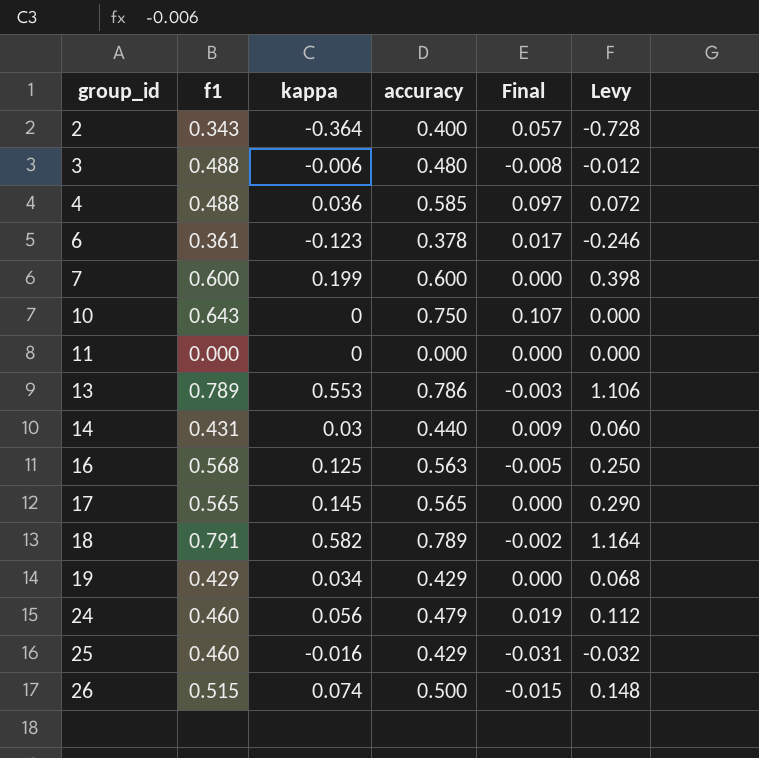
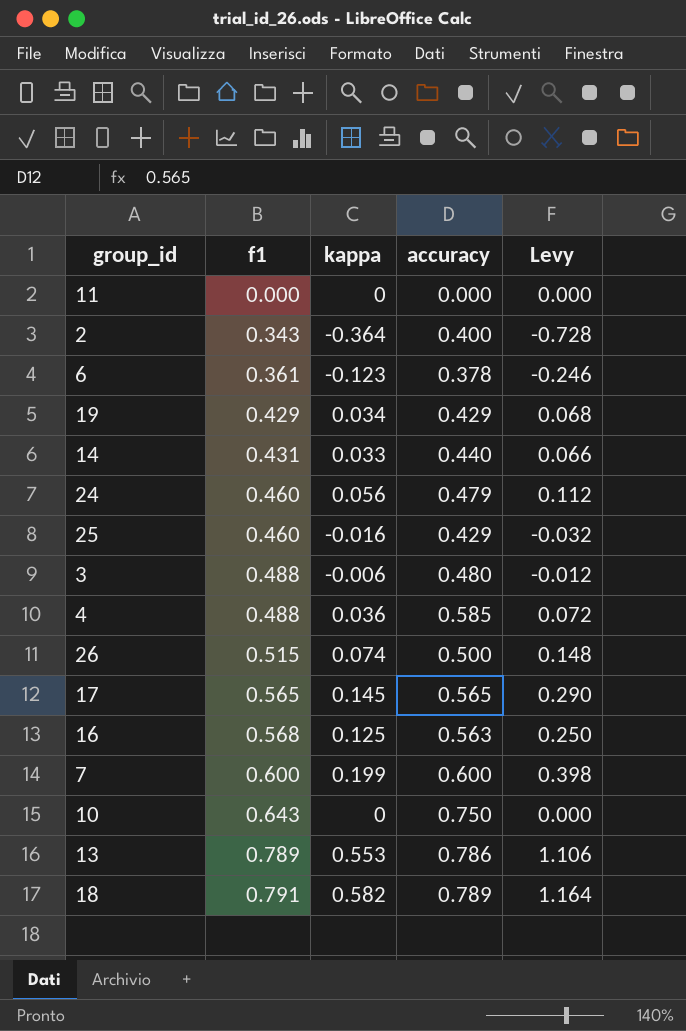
row order: group_id ascending -> f1 ascending
column Final | formula: [accuracy] - [f1] -> none
14 | kappa: 0.03 -> 0.033
14 | Levy: 0.060 -> 0.066

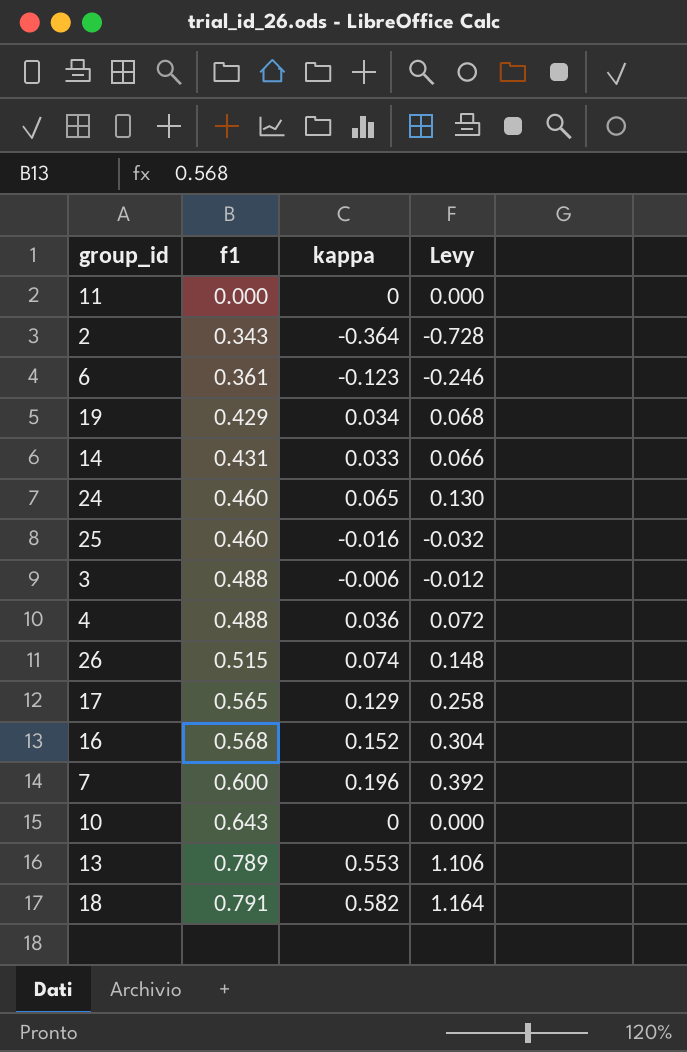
column accuracy | position: 4 -> none
24 | kappa: 0.056 -> 0.065
24 | Levy: 0.112 -> 0.130
17 | kappa: 0.145 -> 0.129
17 | Levy: 0.290 -> 0.258
16 | kappa: 0.125 -> 0.152
16 | Levy: 0.250 -> 0.304
7 | kappa: 0.199 -> 0.196
7 | Levy: 0.398 -> 0.392

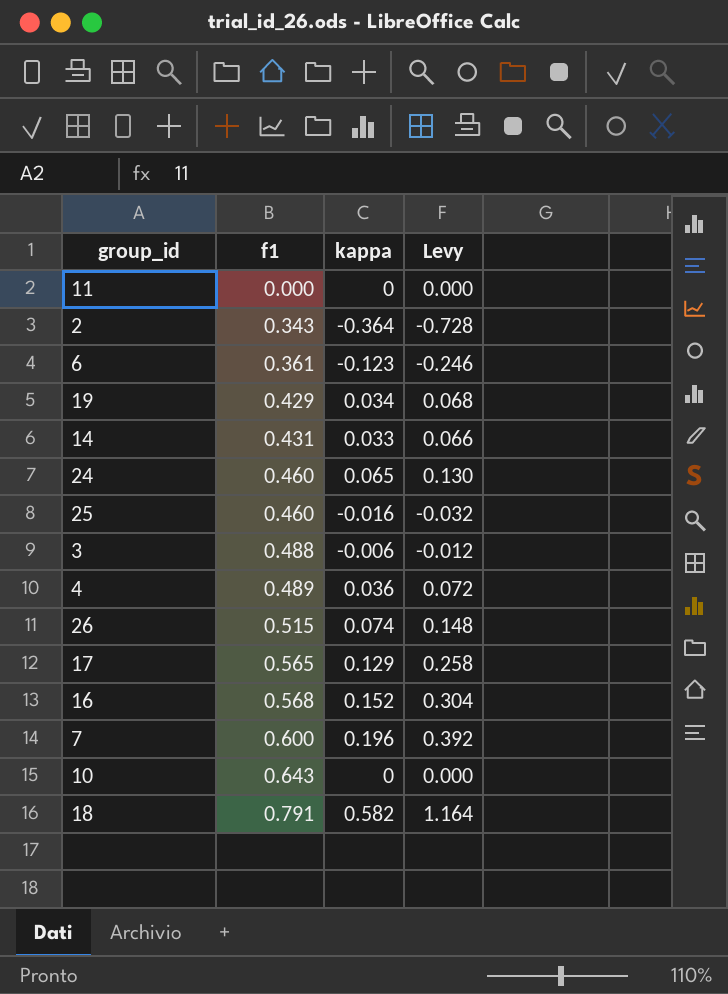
row 13: 0.789 | 0.553 | 1.106 -> none
4 | f1: 0.488 -> 0.489

